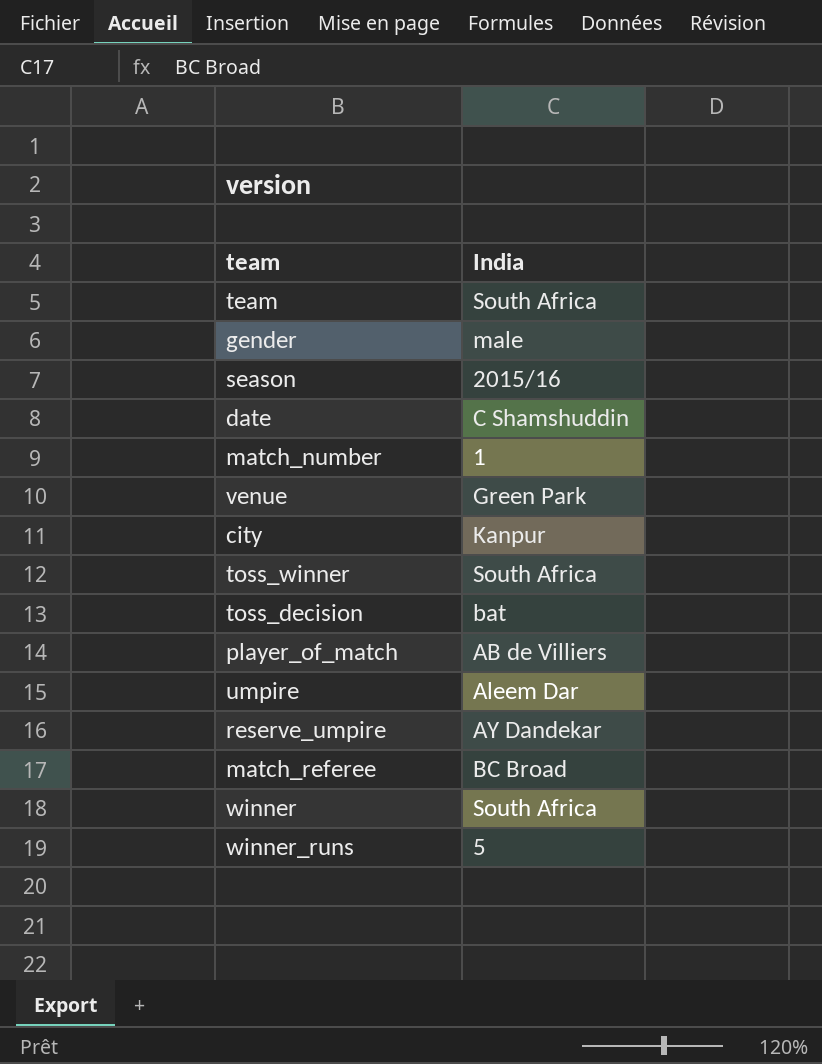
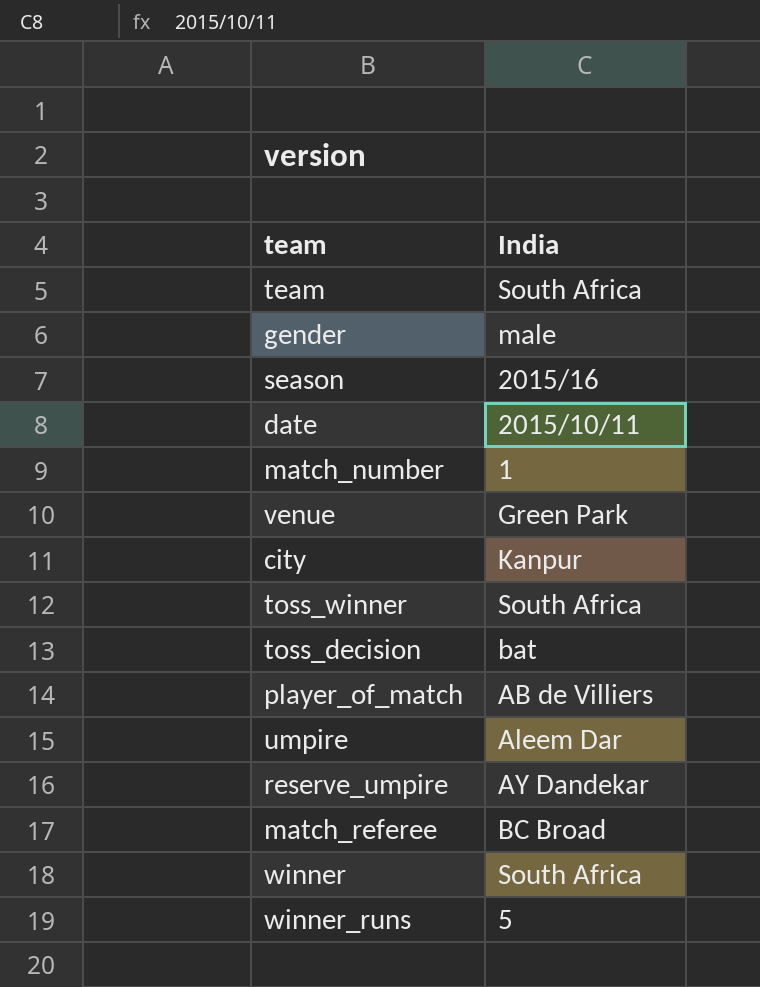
date | India: C Shamshuddin -> 2015/10/11

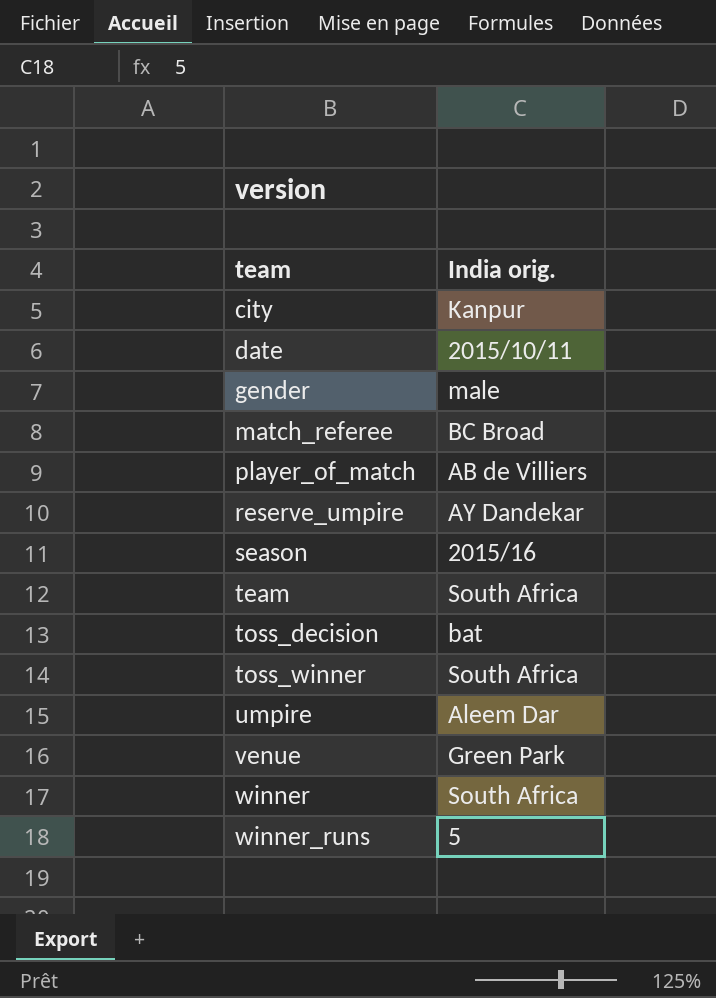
row order: none -> team ascending
column name: India -> India orig.
row match_number: 1 -> none

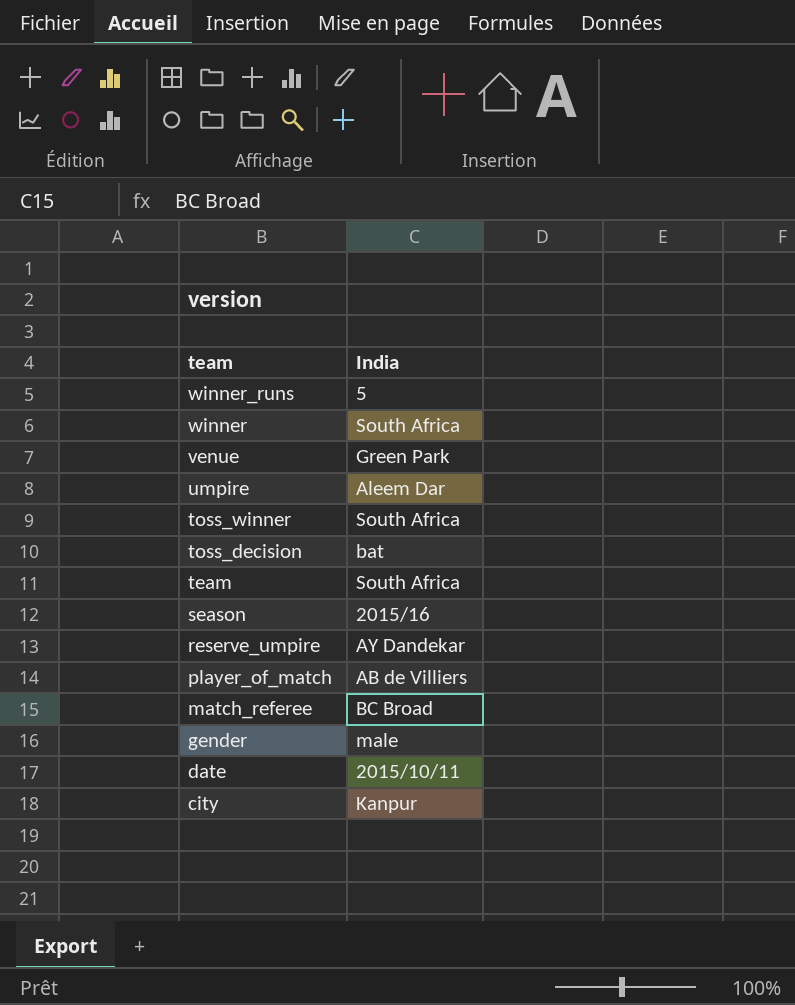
row order: team ascending -> team descending
column name: India orig. -> India

